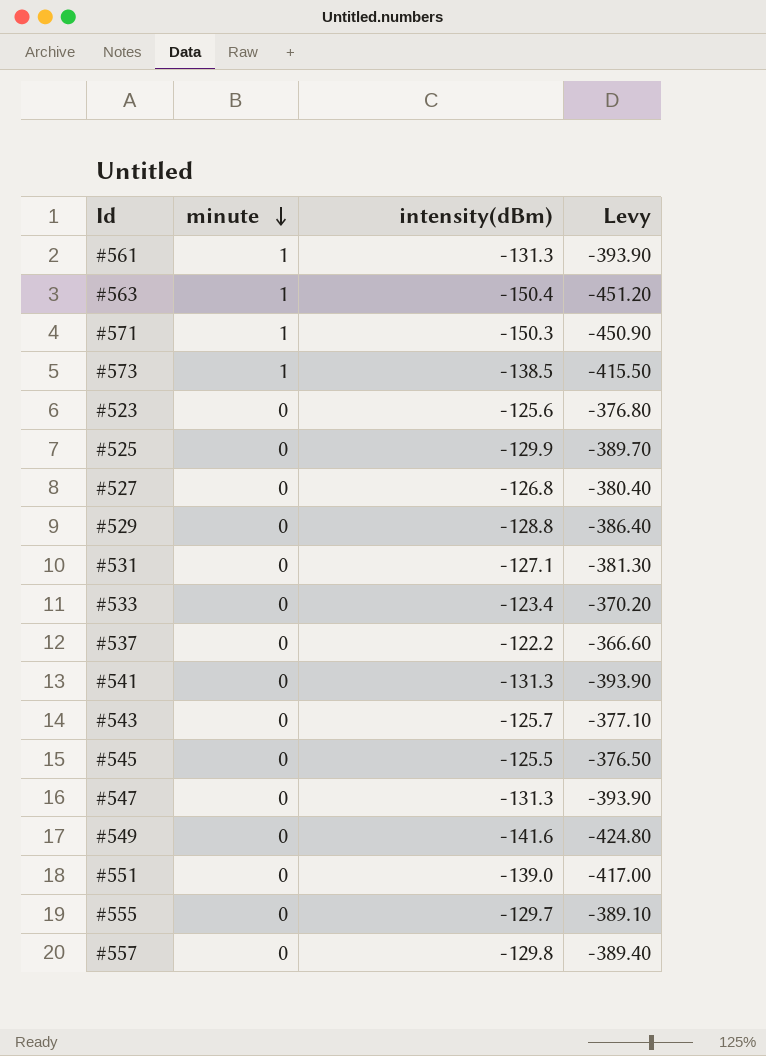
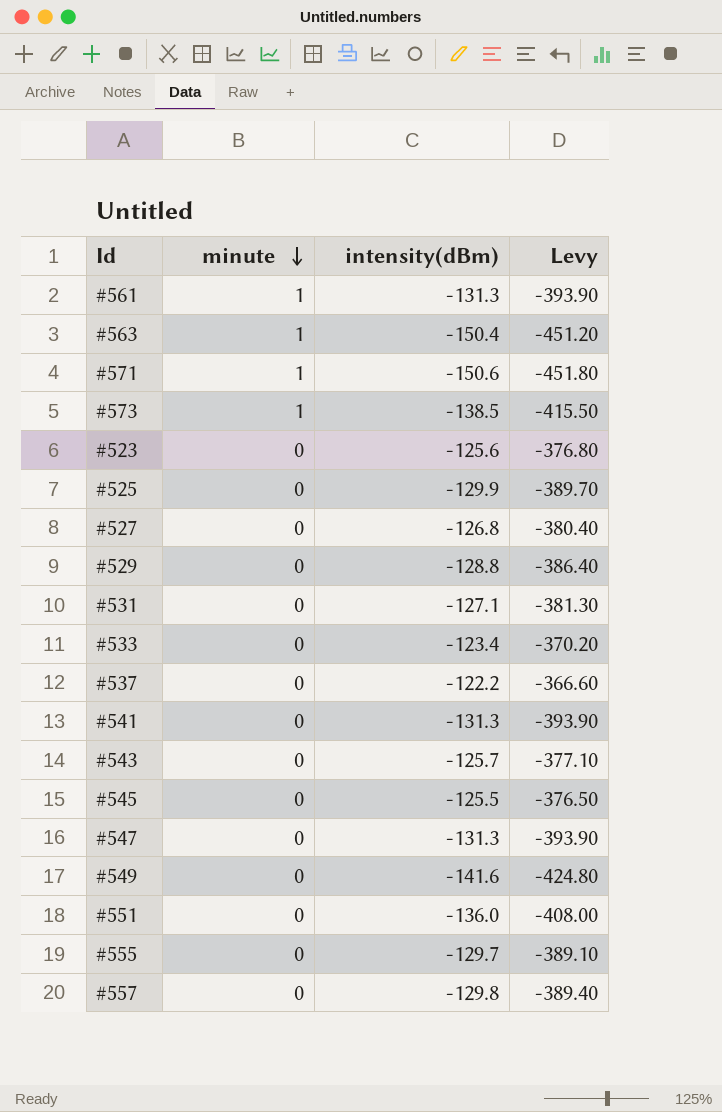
#571 | intensity(dBm): -150.3 -> -150.6
#571 | Levy: -450.90 -> -451.80
#551 | intensity(dBm): -139.0 -> -136.0
#551 | Levy: -417.00 -> -408.00

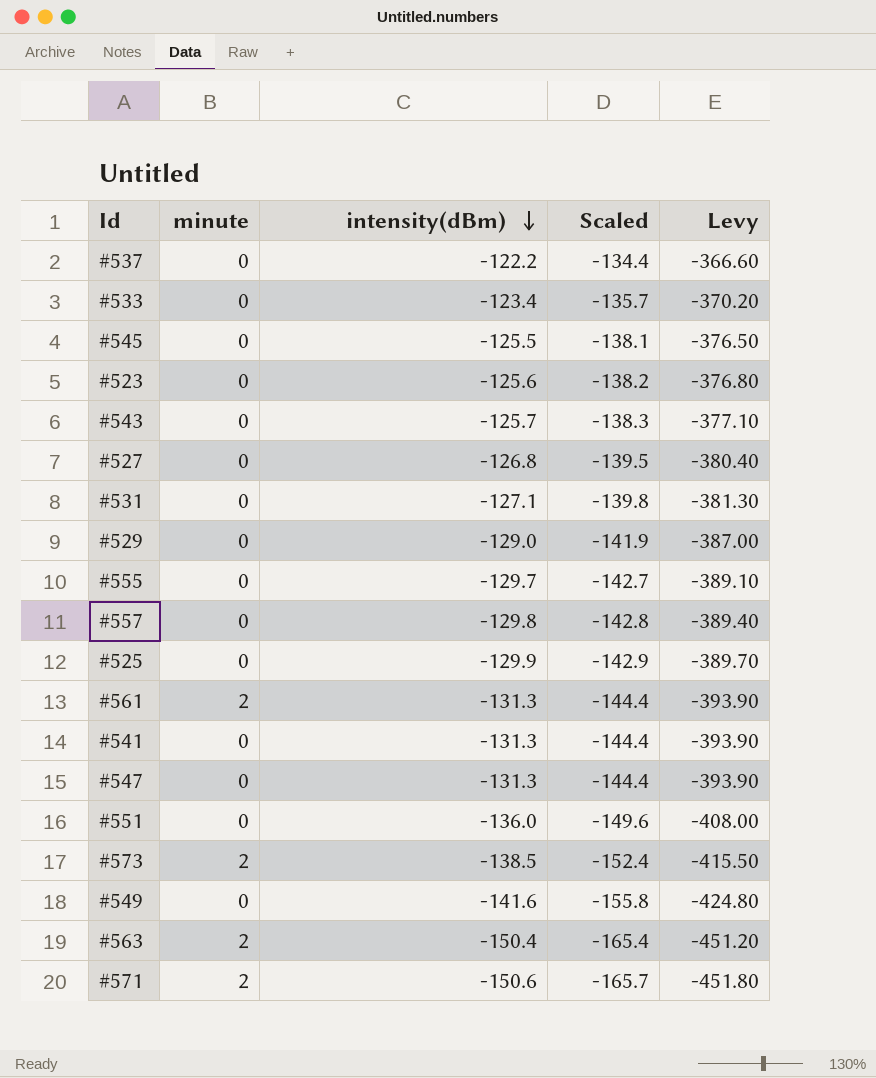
row order: minute descending -> intensity(dBm) descending
column Scaled | formula: none -> [intensity(dBm)] * 1.1
#529 | intensity(dBm): -128.8 -> -129.0
#529 | Levy: -386.40 -> -387.00
#561 | minute: 1 -> 2
#573 | minute: 1 -> 2
#563 | minute: 1 -> 2
#571 | minute: 1 -> 2

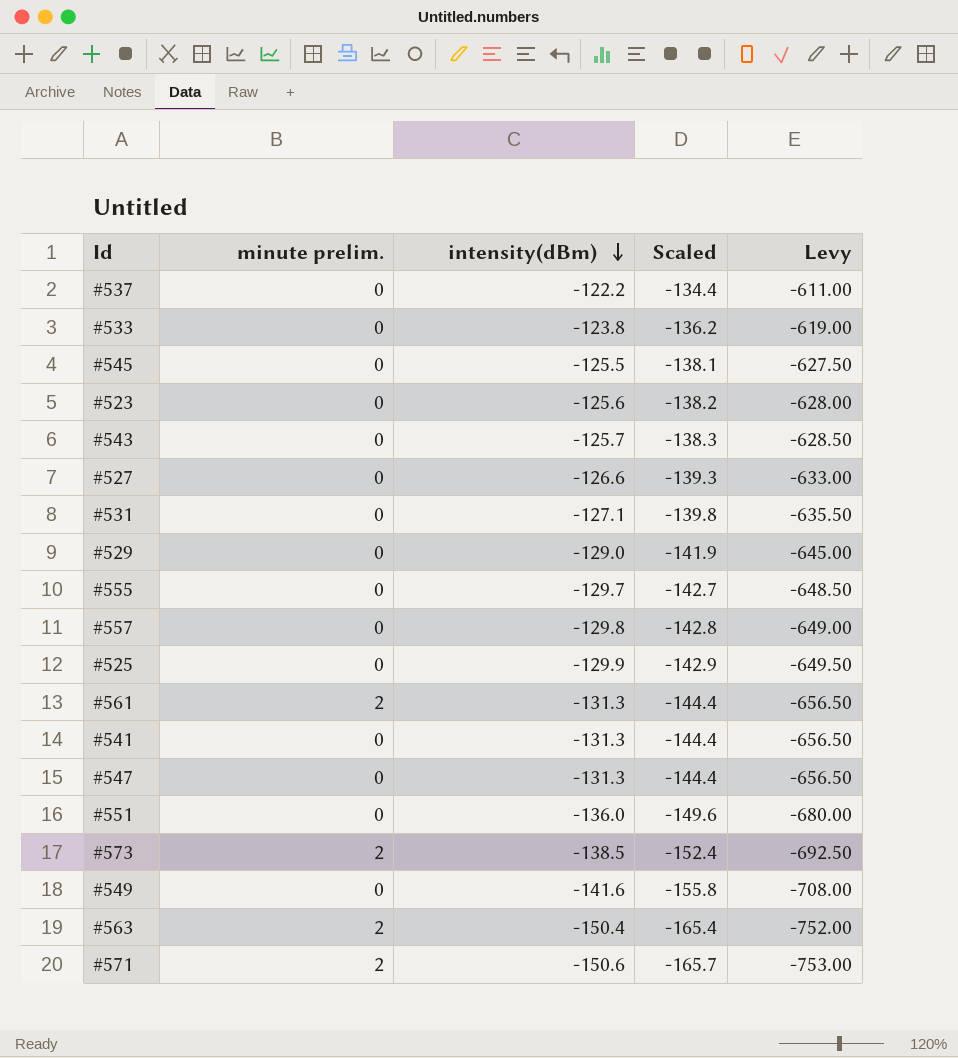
column name: minute -> minute prelim.
column Levy | formula: [intensity(dBm)] * 3 -> [intensity(dBm)] * 5
#533 | intensity(dBm): -123.4 -> -123.8
#533 | Scaled: -135.7 -> -136.2
#527 | intensity(dBm): -126.8 -> -126.6
#527 | Scaled: -139.5 -> -139.3

